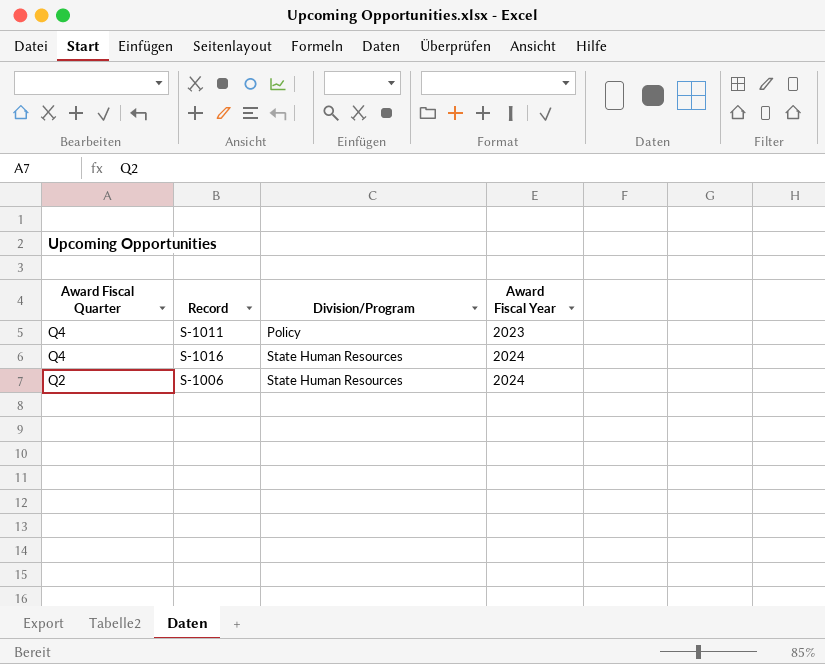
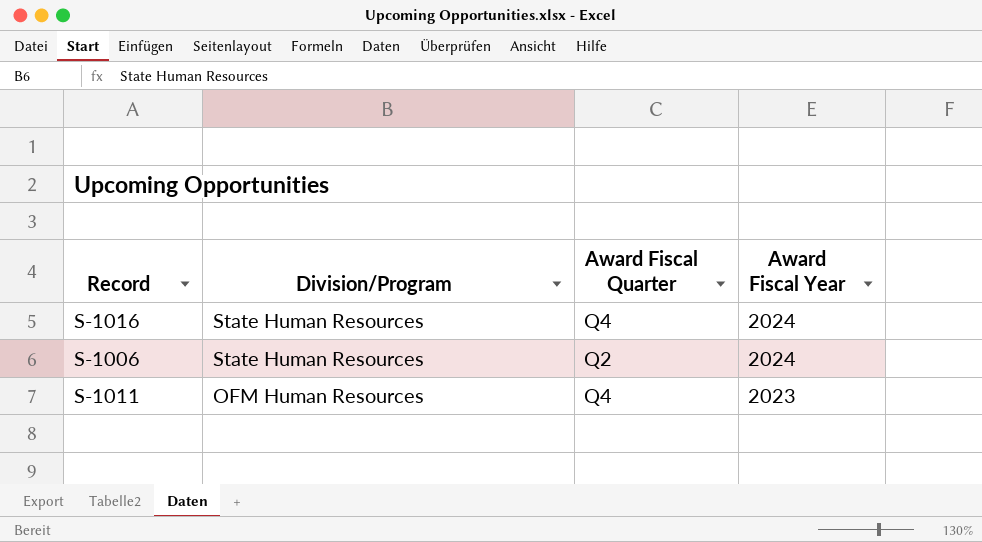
row order: Award Fiscal Quarter descending -> Division/Program descending
column Award Fiscal Quarter | position: 1 -> 3
S-1011 | Division/Program: Policy -> OFM Human Resources

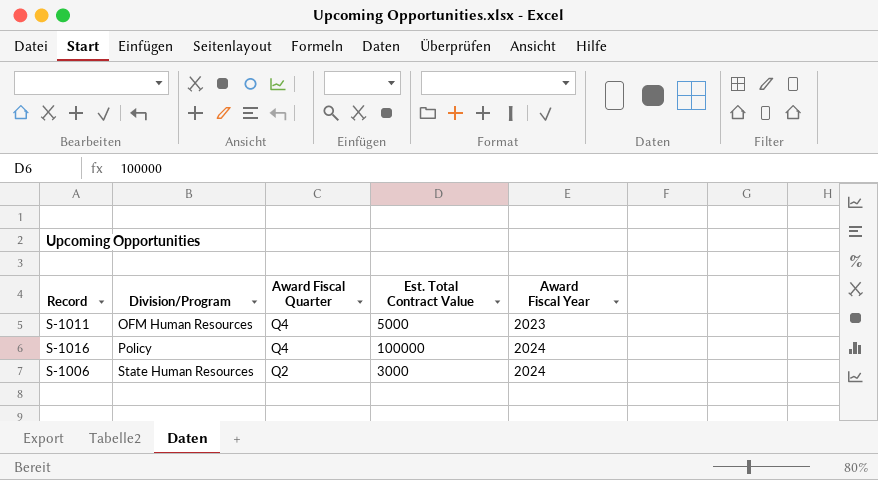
row order: Division/Program descending -> Division/Program ascending
column Est. Total Contract Value | position: none -> 4
S-1016 | Division/Program: State Human Resources -> Policy

